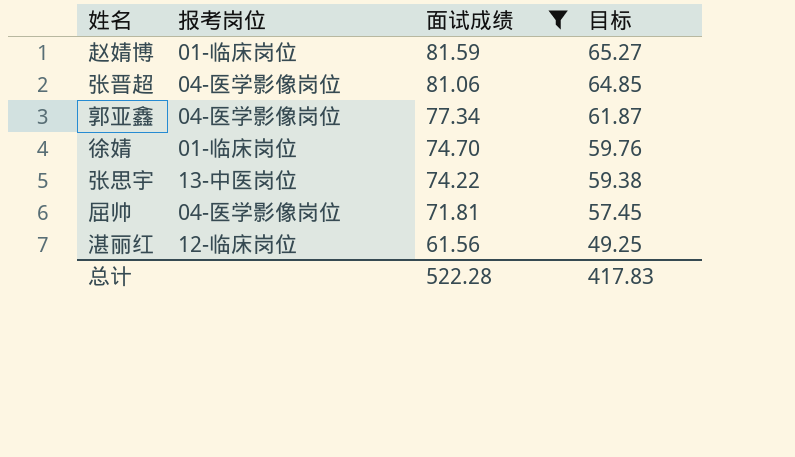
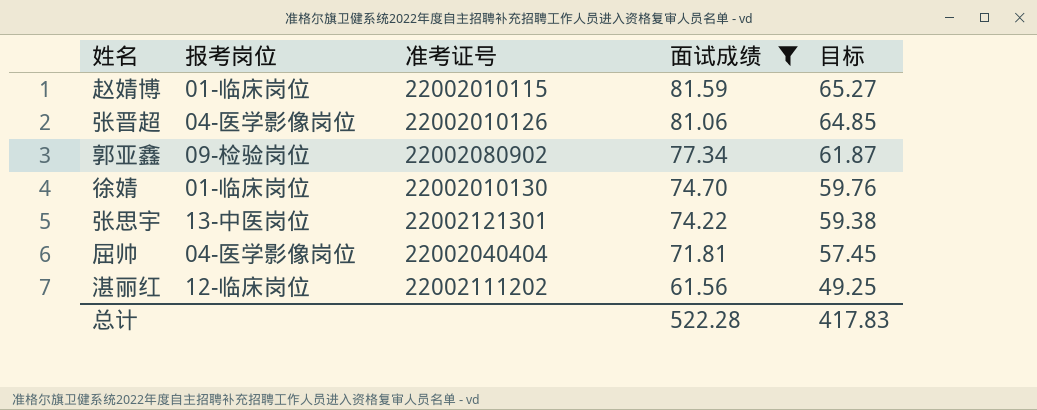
column 准考证号 | position: none -> 3
郭亚鑫 | 报考岗位: 04-医学影像岗位 -> 09-检验岗位

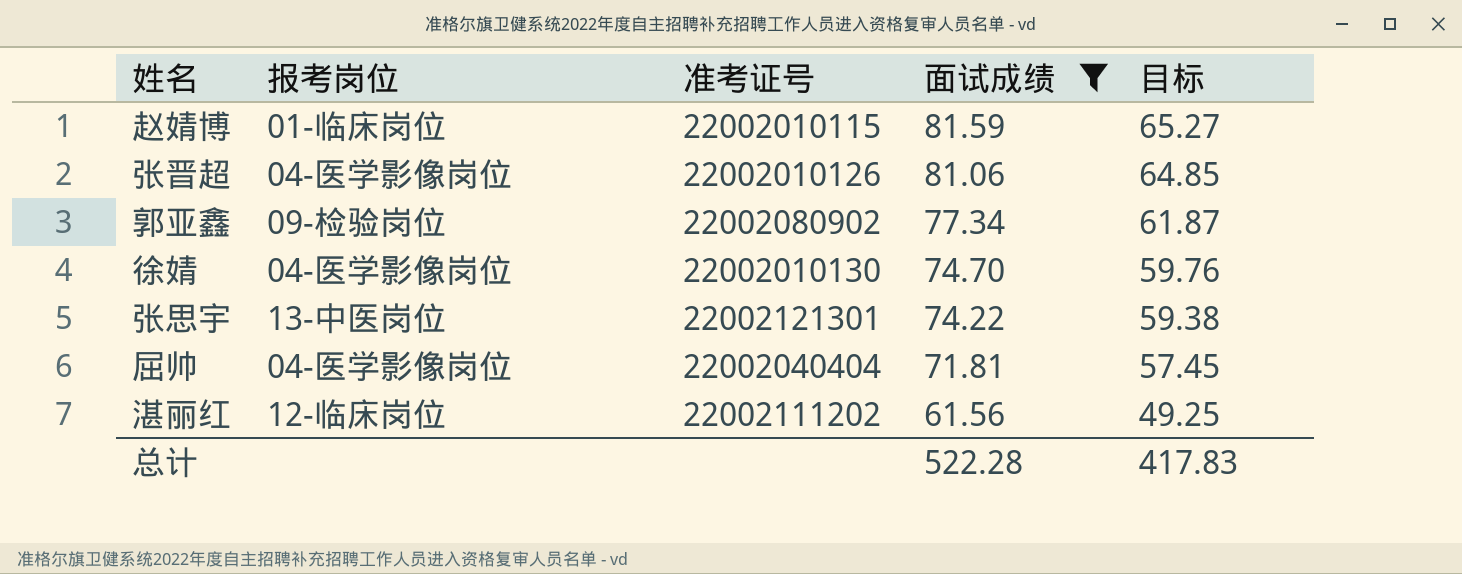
徐婧 | 报考岗位: 01-临床岗位 -> 04-医学影像岗位

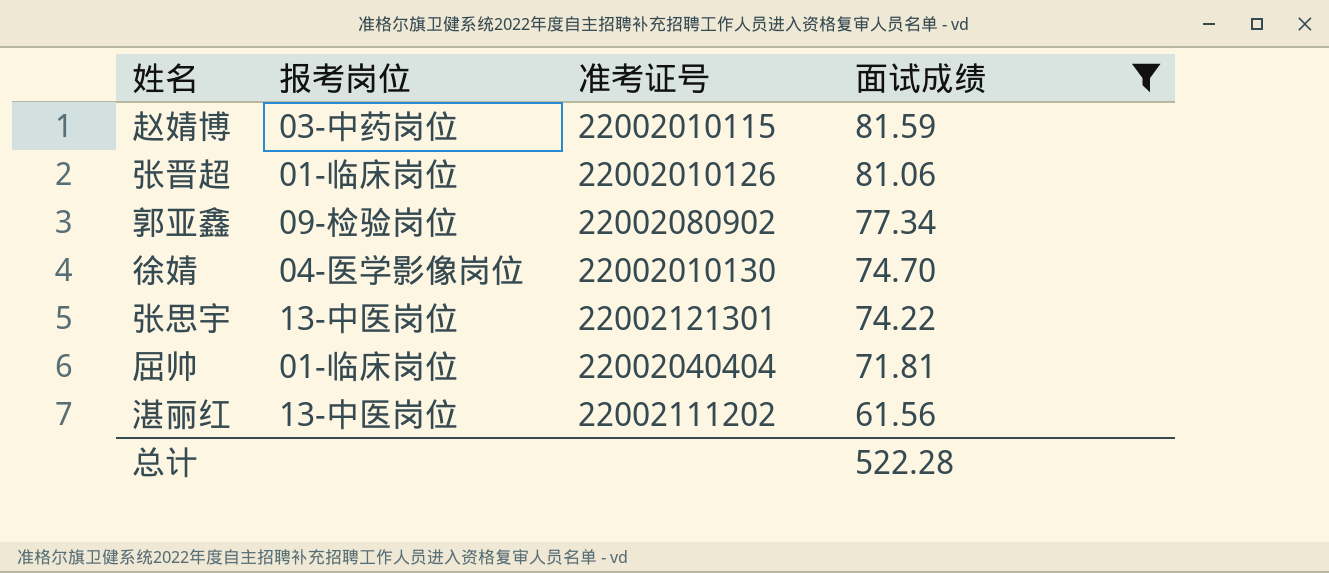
column 目标 | formula: [面试成绩] * 0.8 -> none
赵婧博 | 报考岗位: 01-临床岗位 -> 03-中药岗位
张晋超 | 报考岗位: 04-医学影像岗位 -> 01-临床岗位
屈帅 | 报考岗位: 04-医学影像岗位 -> 01-临床岗位
湛丽红 | 报考岗位: 12-临床岗位 -> 13-中医岗位

